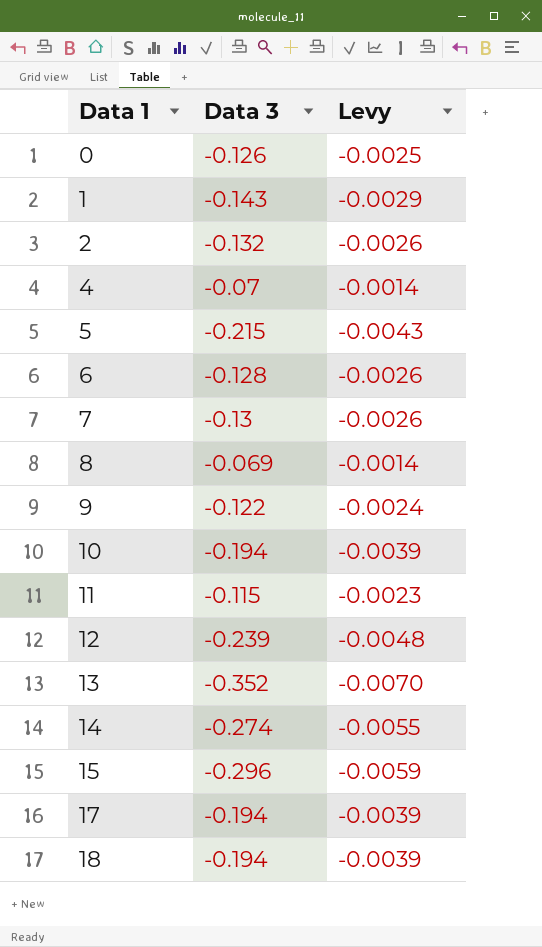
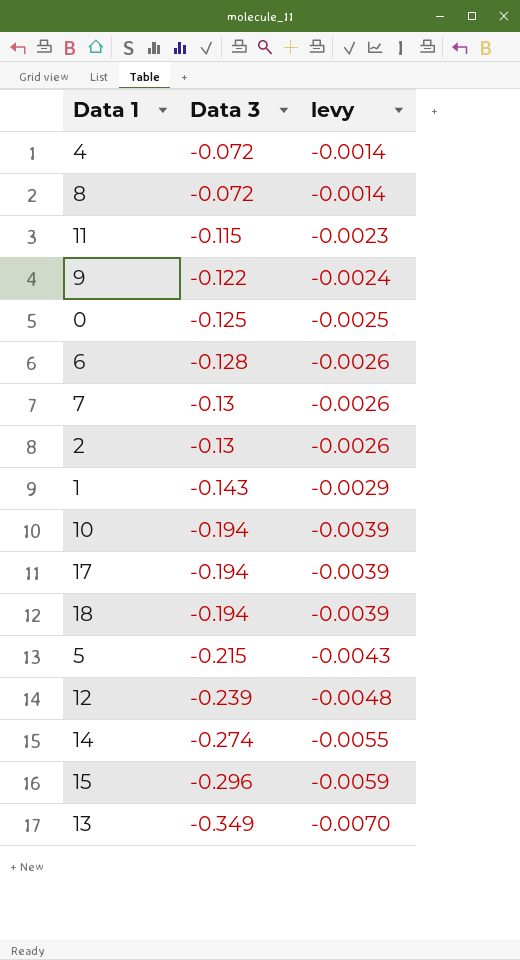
row order: Data 1 ascending -> Data 3 descending
column name: Levy -> levy
4 | Data 3: -0.07 -> -0.072
8 | Data 3: -0.069 -> -0.072
0 | Data 3: -0.126 -> -0.125
2 | Data 3: -0.132 -> -0.13
13 | Data 3: -0.352 -> -0.349

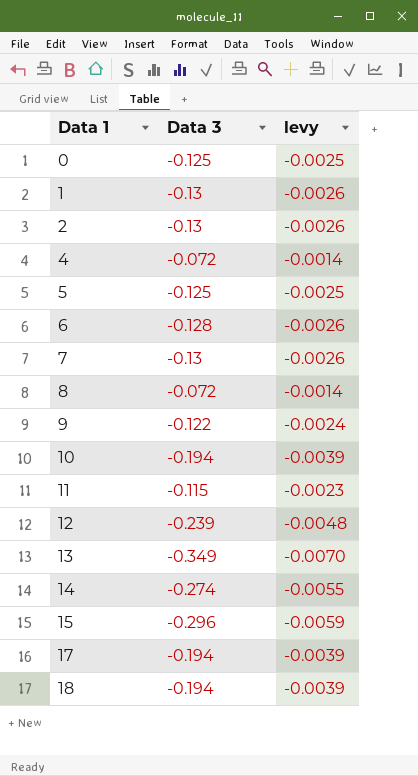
row order: Data 3 descending -> Data 1 ascending
1 | Data 3: -0.143 -> -0.13
1 | levy: -0.0029 -> -0.0026
5 | Data 3: -0.215 -> -0.125
5 | levy: -0.0043 -> -0.0025

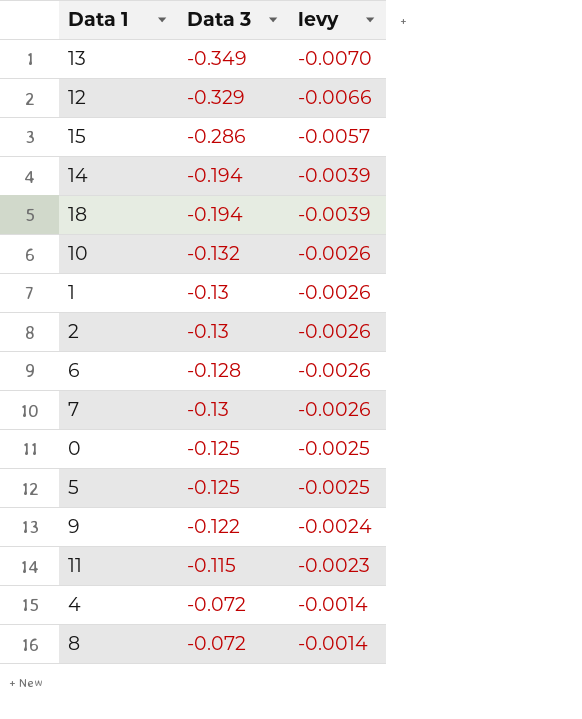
row order: Data 1 ascending -> levy ascending
row 17: -0.194 | -0.0039 -> none
12 | Data 3: -0.239 -> -0.329
12 | levy: -0.0048 -> -0.0066
15 | Data 3: -0.296 -> -0.286
15 | levy: -0.0059 -> -0.0057
14 | Data 3: -0.274 -> -0.194
14 | levy: -0.0055 -> -0.0039
10 | Data 3: -0.194 -> -0.132
10 | levy: -0.0039 -> -0.0026

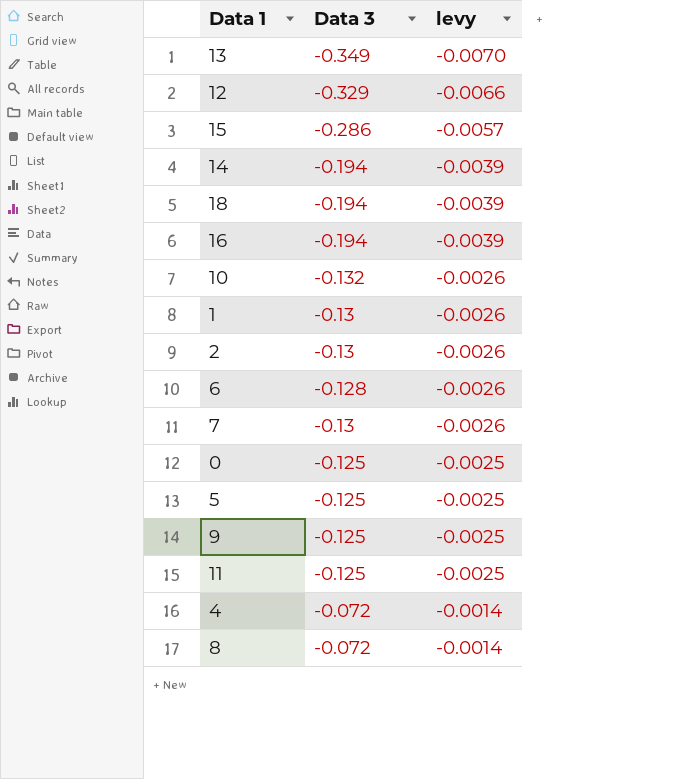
row 16: none -> -0.194 | -0.0039
9 | Data 3: -0.122 -> -0.125
9 | levy: -0.0024 -> -0.0025
11 | Data 3: -0.115 -> -0.125
11 | levy: -0.0023 -> -0.0025

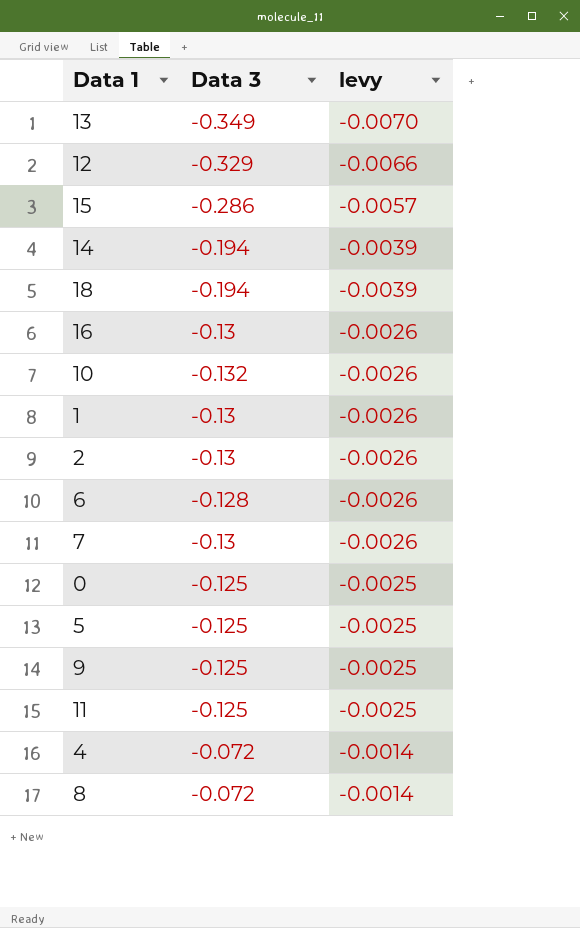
16 | Data 3: -0.194 -> -0.13
16 | levy: -0.0039 -> -0.0026

